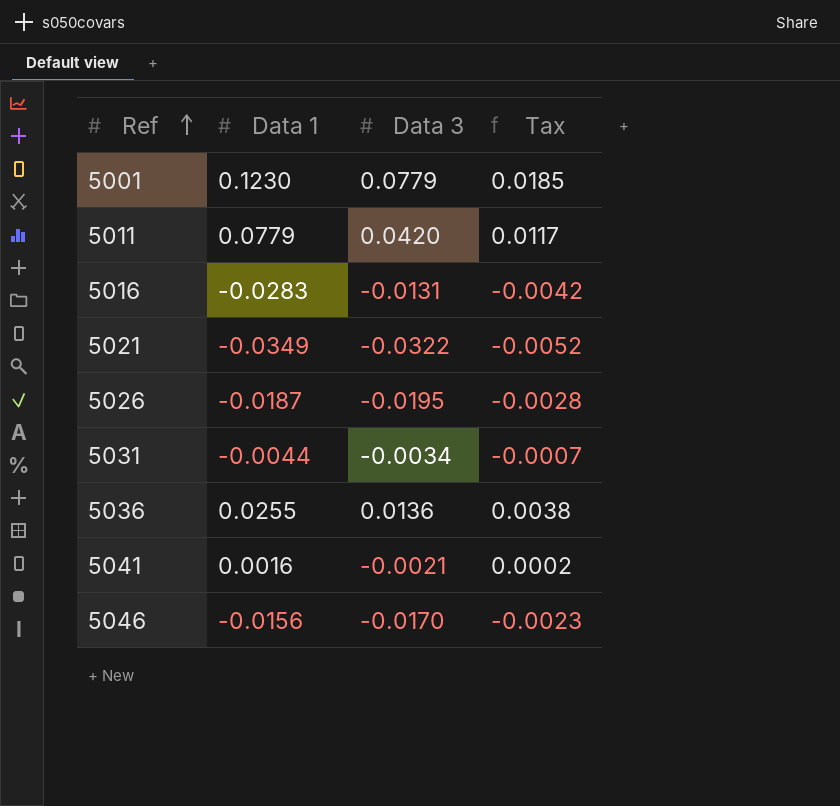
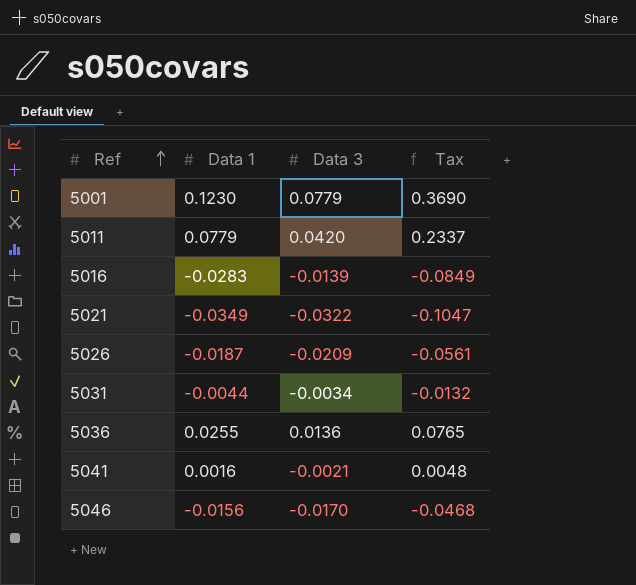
column Tax | formula: [Data 1] * 0.15 -> [Data 1] * 3
5016 | Data 3: -0.0131 -> -0.0139
5026 | Data 3: -0.0195 -> -0.0209

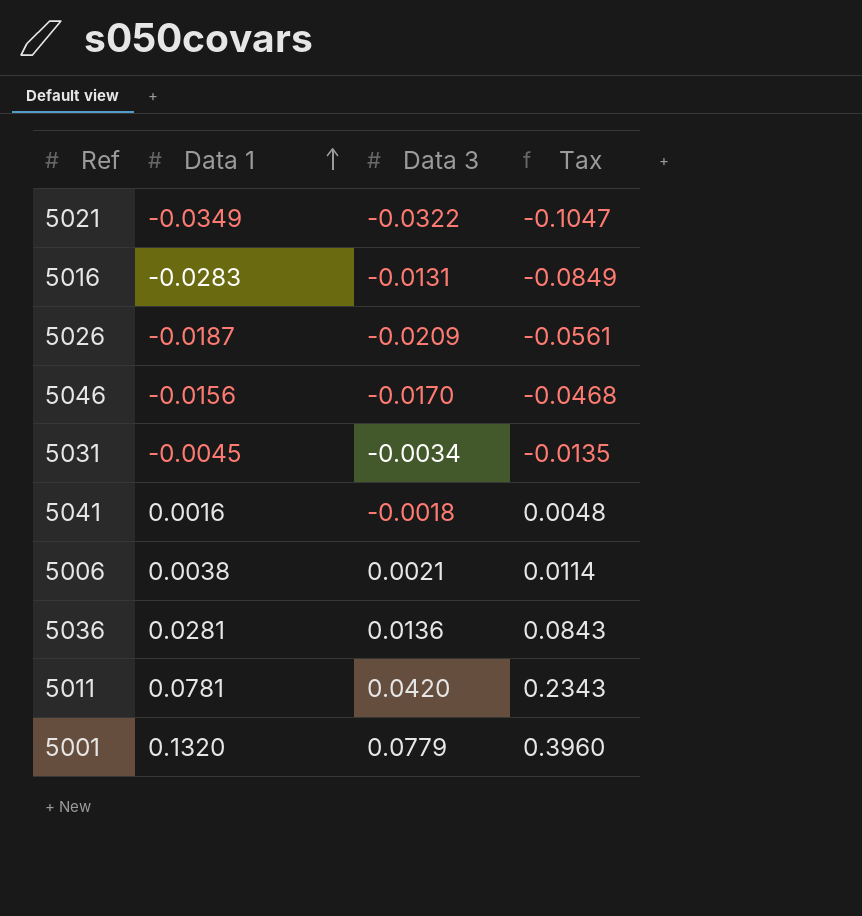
row order: Ref ascending -> Data 1 ascending
5016 | Data 3: -0.0139 -> -0.0131
5031 | Data 1: -0.0044 -> -0.0045
5031 | Tax: -0.0132 -> -0.0135
5041 | Data 3: -0.0021 -> -0.0018
row 5006: none -> 0.0038 | 0.0021 | 0.0114
5036 | Data 1: 0.0255 -> 0.0281
5036 | Tax: 0.0765 -> 0.0843
5011 | Data 1: 0.0779 -> 0.0781
5011 | Tax: 0.2337 -> 0.2343
5001 | Data 1: 0.1230 -> 0.1320
5001 | Tax: 0.3690 -> 0.3960

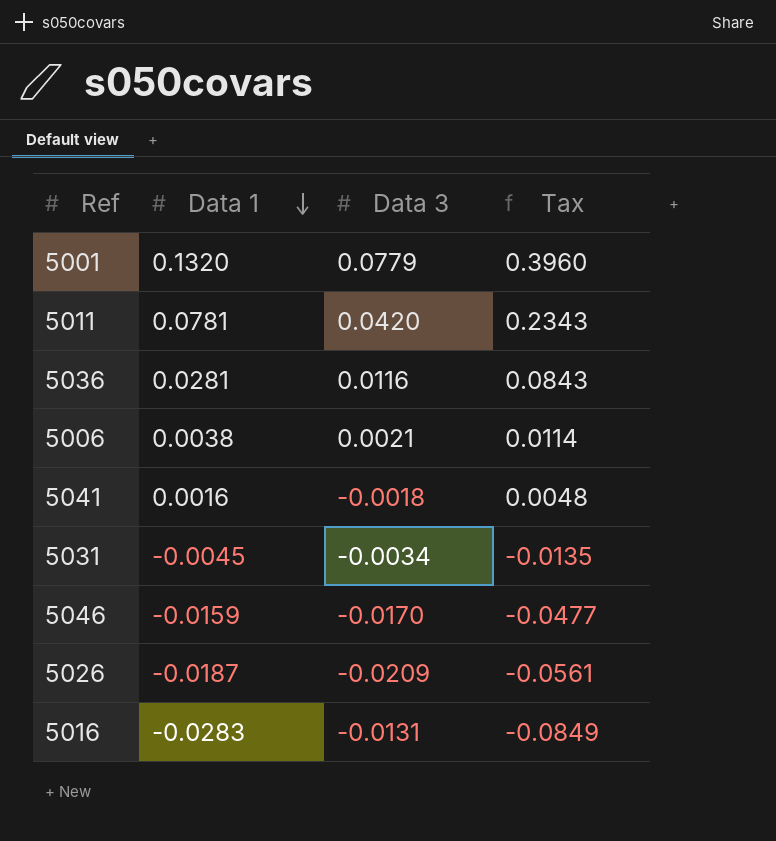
row order: Data 1 ascending -> Data 1 descending
row 5021: -0.0349 | -0.0322 | -0.1047 -> none
5036 | Data 3: 0.0136 -> 0.0116
5046 | Data 1: -0.0156 -> -0.0159
5046 | Tax: -0.0468 -> -0.0477

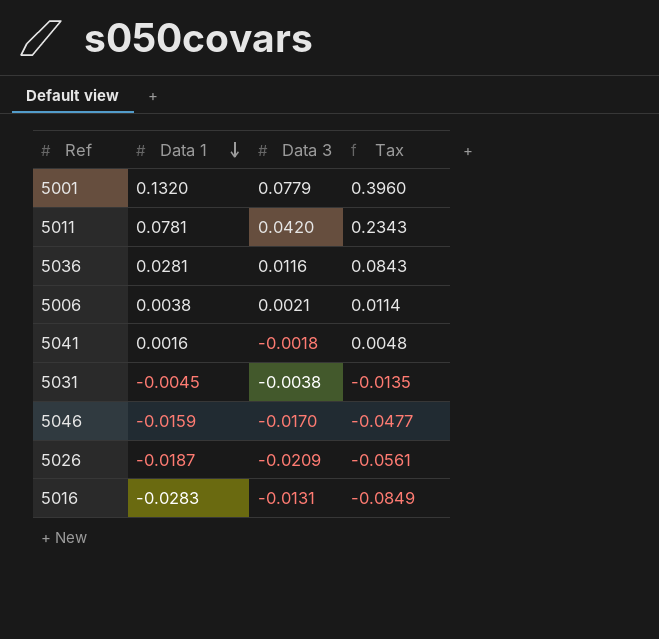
5031 | Data 3: -0.0034 -> -0.0038

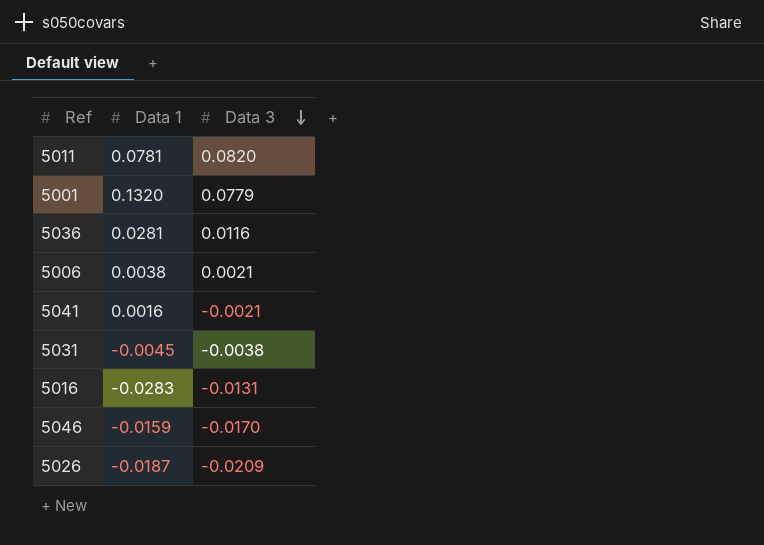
row order: Data 1 descending -> Data 3 descending
column Tax | formula: [Data 1] * 3 -> none
5011 | Data 3: 0.0420 -> 0.0820
5041 | Data 3: -0.0018 -> -0.0021

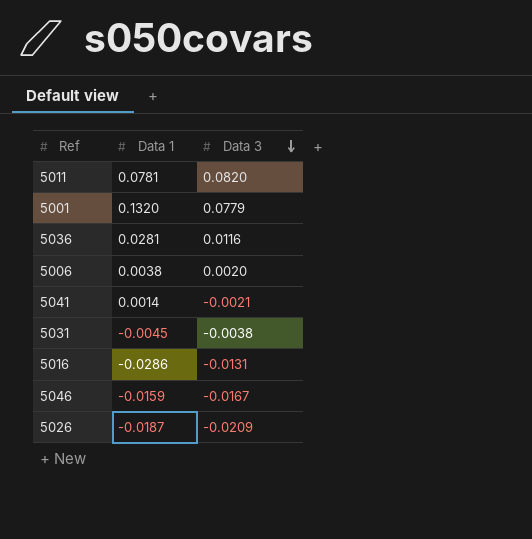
5006 | Data 3: 0.0021 -> 0.0020
5041 | Data 1: 0.0016 -> 0.0014
5016 | Data 1: -0.0283 -> -0.0286
5046 | Data 3: -0.0170 -> -0.0167

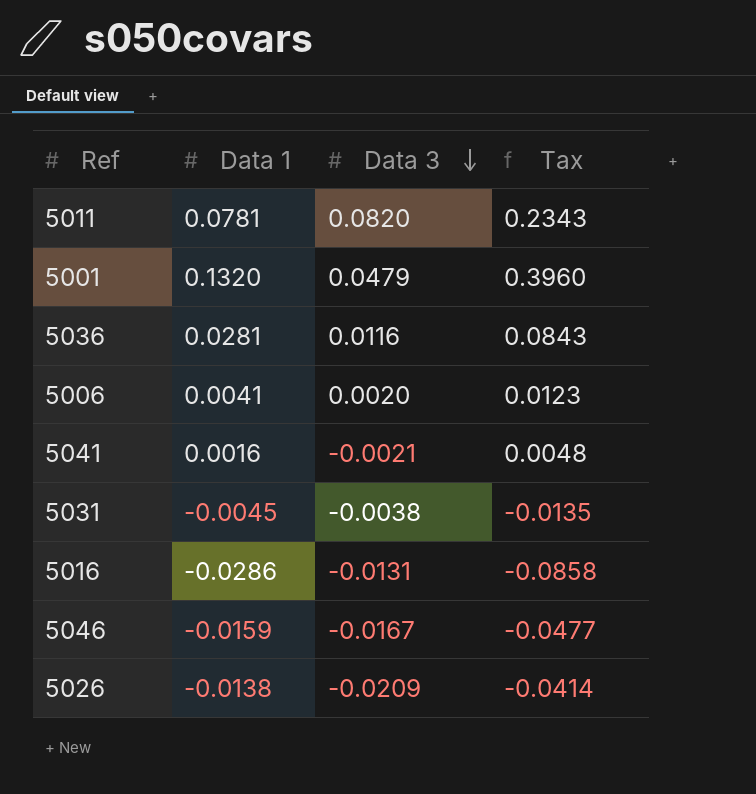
column Tax | formula: none -> [Data 1] * 3
5001 | Data 3: 0.0779 -> 0.0479
5006 | Data 1: 0.0038 -> 0.0041
5041 | Data 1: 0.0014 -> 0.0016
5026 | Data 1: -0.0187 -> -0.0138

